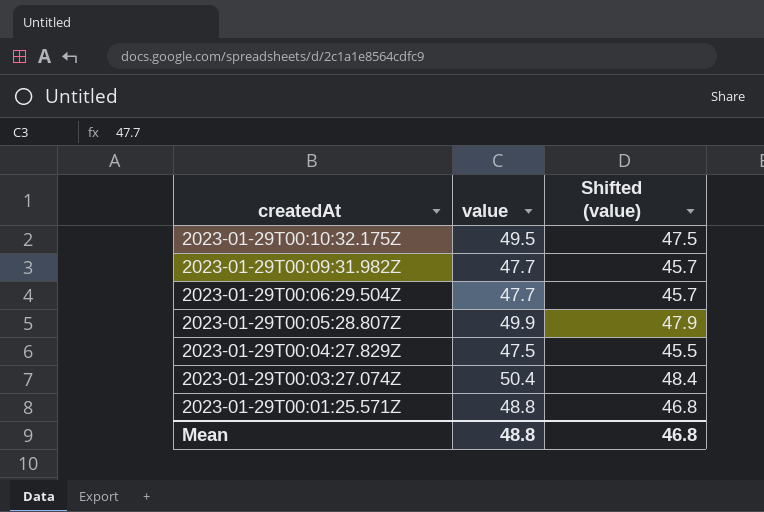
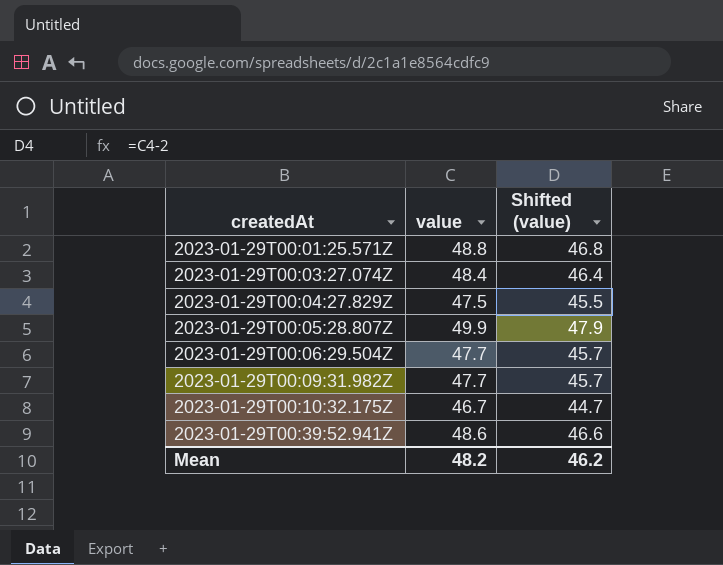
row order: createdAt descending -> createdAt ascending
2023-01-29T00:03:27.074Z | value: 50.4 -> 48.4
2023-01-29T00:03:27.074Z | Shifted (value): 48.4 -> 46.4
2023-01-29T00:10:32.175Z | value: 49.5 -> 46.7
2023-01-29T00:10:32.175Z | Shifted (value): 47.5 -> 44.7
row 2023-01-29T00:39:52.941Z: none -> 48.6 | 46.6
Mean | value: 48.8 -> 48.2
Mean | Shifted (value): 46.8 -> 46.2

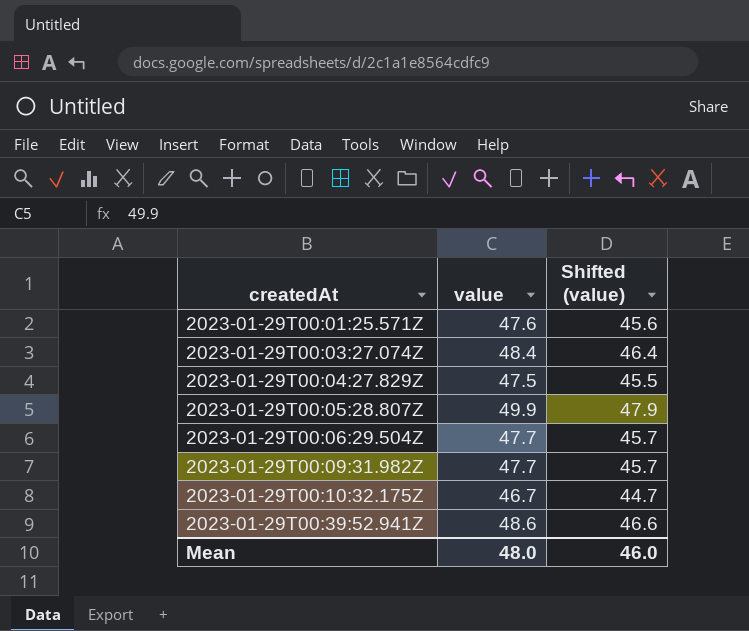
2023-01-29T00:01:25.571Z | value: 48.8 -> 47.6
2023-01-29T00:01:25.571Z | Shifted (value): 46.8 -> 45.6
Mean | value: 48.2 -> 48.0
Mean | Shifted (value): 46.2 -> 46.0

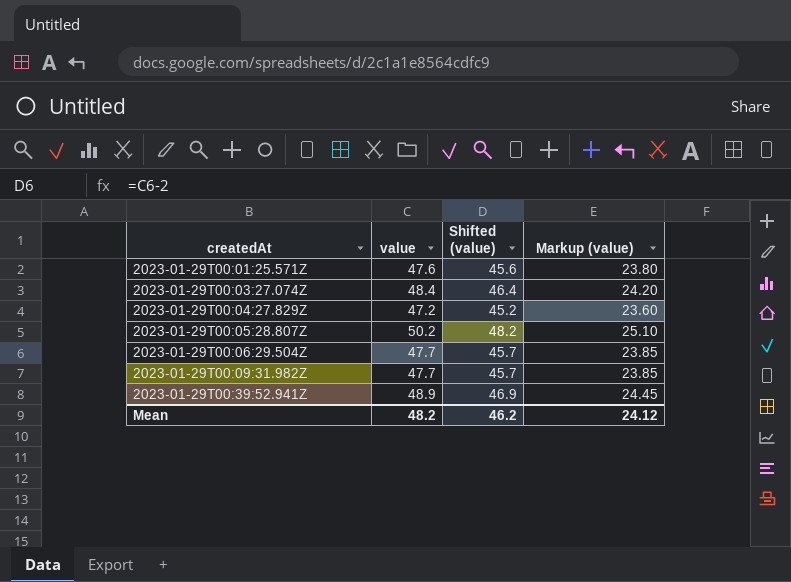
column Markup (value) | formula: none -> [value] * 0.5
row 2023-01-29T00:10:32.175Z: 46.7 | 44.7 -> none
2023-01-29T00:04:27.829Z | value: 47.5 -> 47.2
2023-01-29T00:04:27.829Z | Shifted (value): 45.5 -> 45.2
2023-01-29T00:05:28.807Z | value: 49.9 -> 50.2
2023-01-29T00:05:28.807Z | Shifted (value): 47.9 -> 48.2
2023-01-29T00:39:52.941Z | value: 48.6 -> 48.9
2023-01-29T00:39:52.941Z | Shifted (value): 46.6 -> 46.9
Mean | value: 48.0 -> 48.2
Mean | Shifted (value): 46.0 -> 46.2

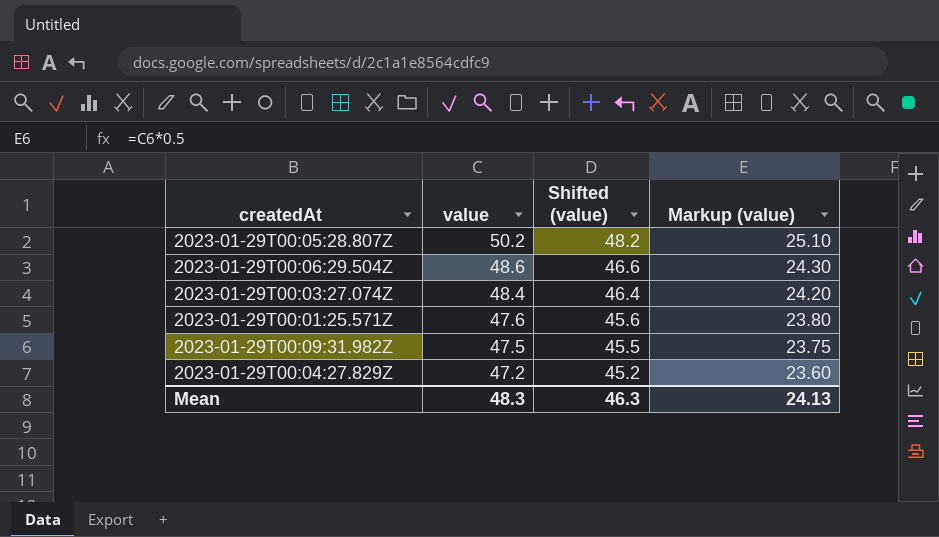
row order: createdAt ascending -> value descending
row 2023-01-29T00:39:52.941Z: 48.9 | 46.9 | 24.45 -> none
2023-01-29T00:06:29.504Z | value: 47.7 -> 48.6
2023-01-29T00:06:29.504Z | Shifted (value): 45.7 -> 46.6
2023-01-29T00:06:29.504Z | Markup (value): 23.85 -> 24.30
2023-01-29T00:09:31.982Z | value: 47.7 -> 47.5
2023-01-29T00:09:31.982Z | Shifted (value): 45.7 -> 45.5
2023-01-29T00:09:31.982Z | Markup (value): 23.85 -> 23.75
Mean | value: 48.2 -> 48.3
Mean | Shifted (value): 46.2 -> 46.3
Mean | Markup (value): 24.12 -> 24.13

